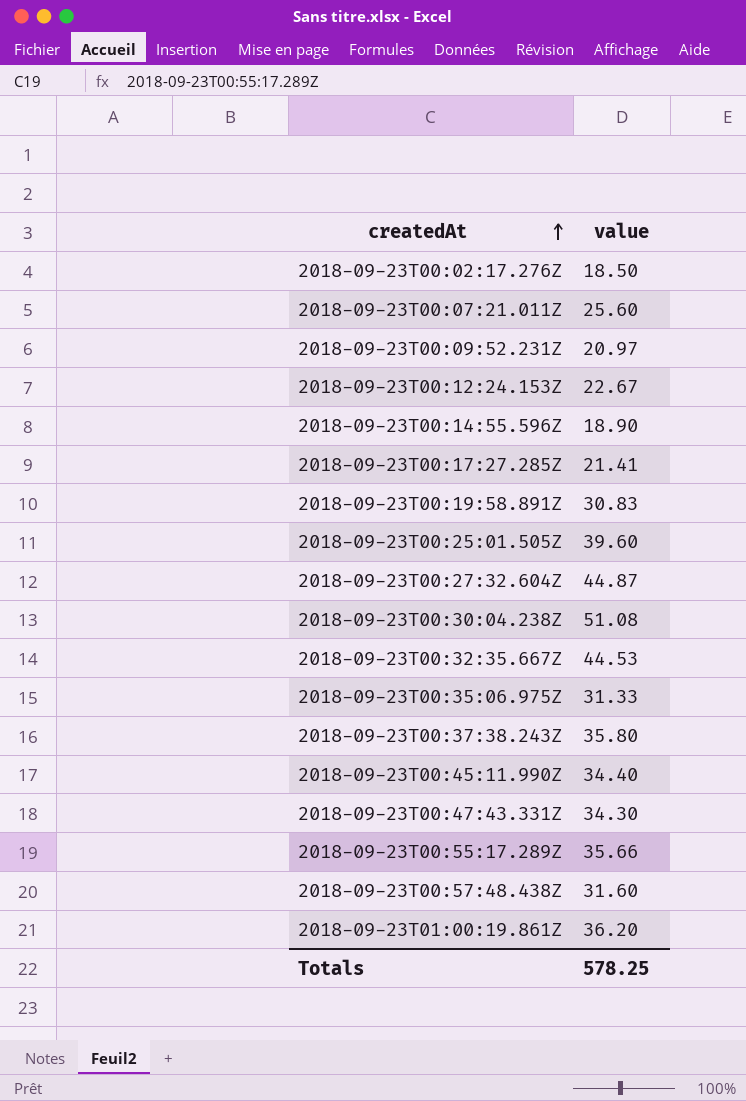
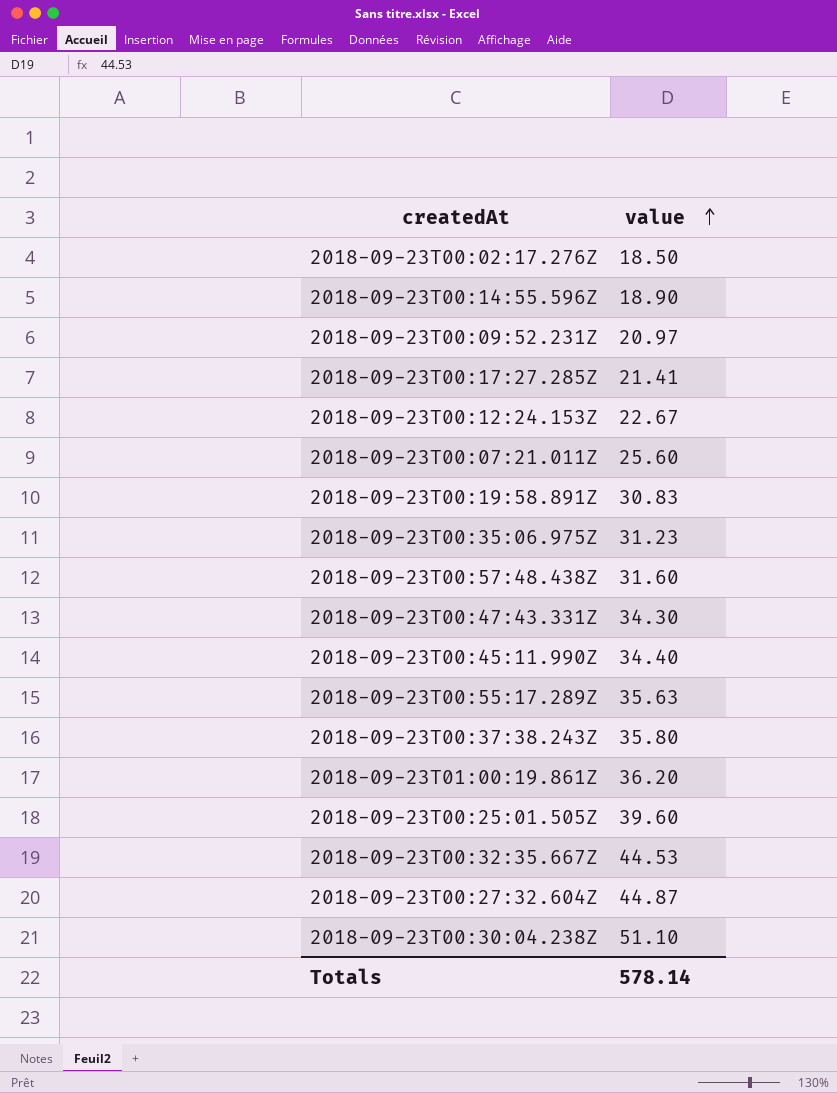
row order: createdAt ascending -> value ascending
2018-09-23T00:35:06.975Z | value: 31.33 -> 31.23
2018-09-23T00:55:17.289Z | value: 35.66 -> 35.63
2018-09-23T00:30:04.238Z | value: 51.08 -> 51.10
Totals | value: 578.25 -> 578.14

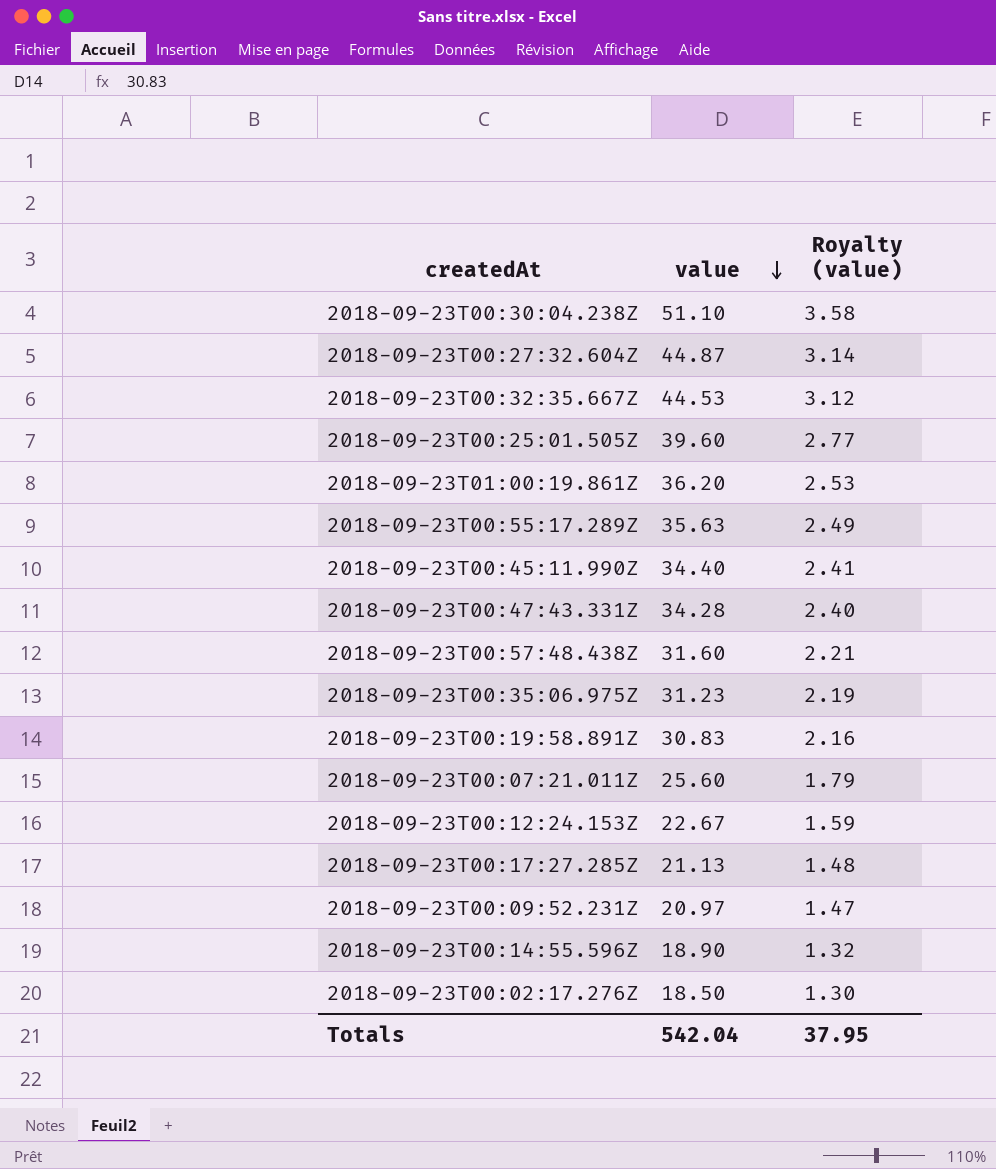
row order: value ascending -> value descending
column Royalty (value) | formula: none -> [value] * 0.07
row 2018-09-23T00:37:38.243Z: 35.80 -> none
2018-09-23T00:47:43.331Z | value: 34.30 -> 34.28
2018-09-23T00:17:27.285Z | value: 21.41 -> 21.13
Totals | value: 578.14 -> 542.04

